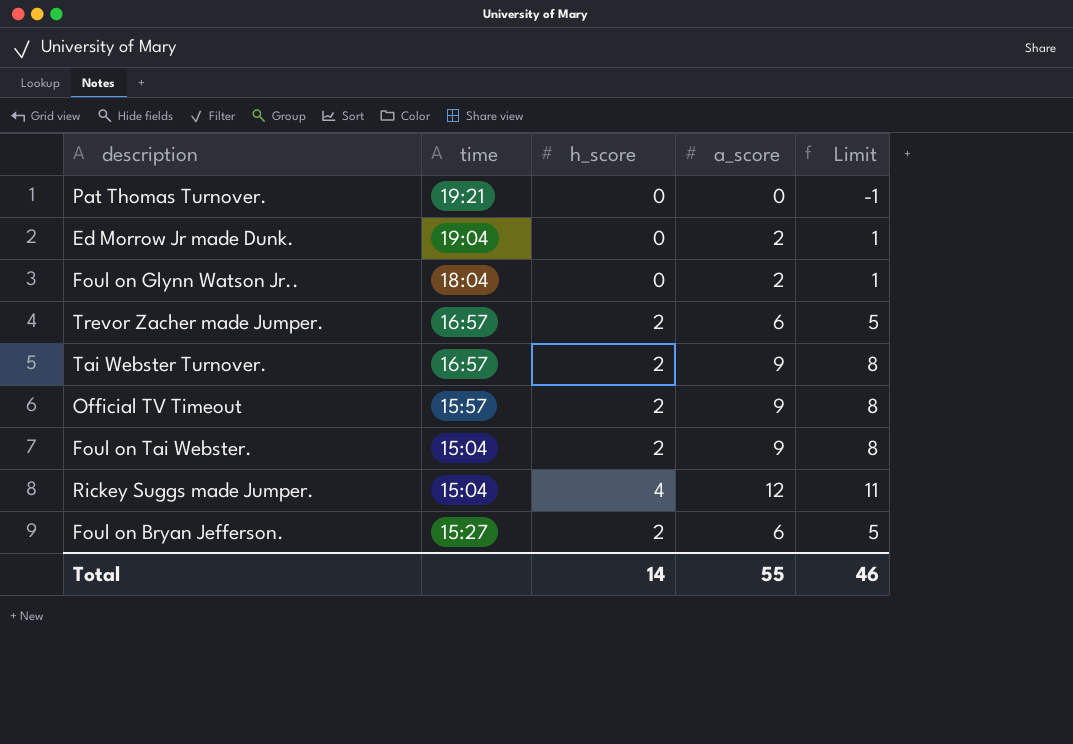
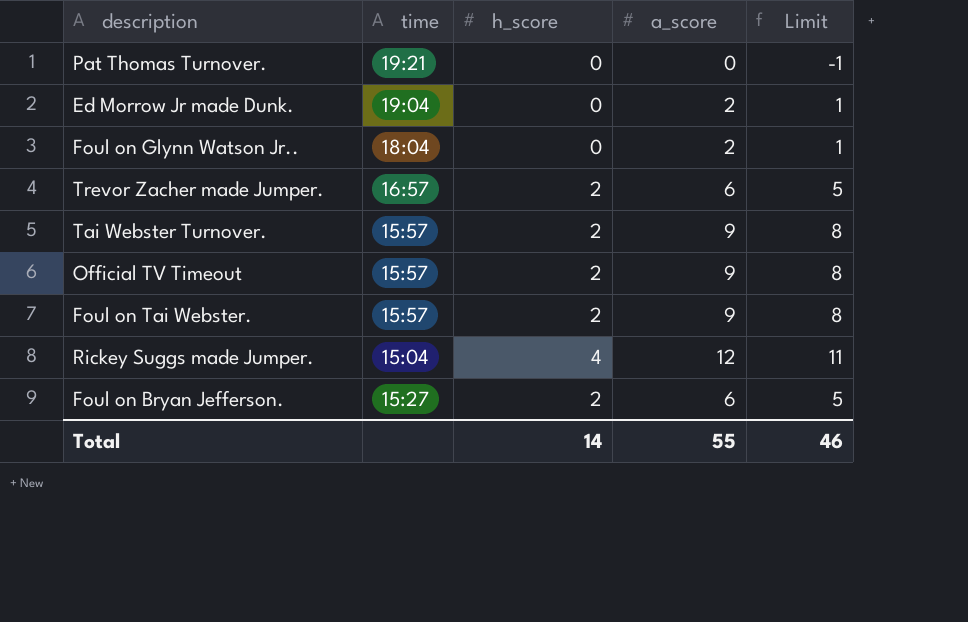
Tai Webster Turnover. | time: 16:57 -> 15:57
Foul on Tai Webster. | time: 15:04 -> 15:57

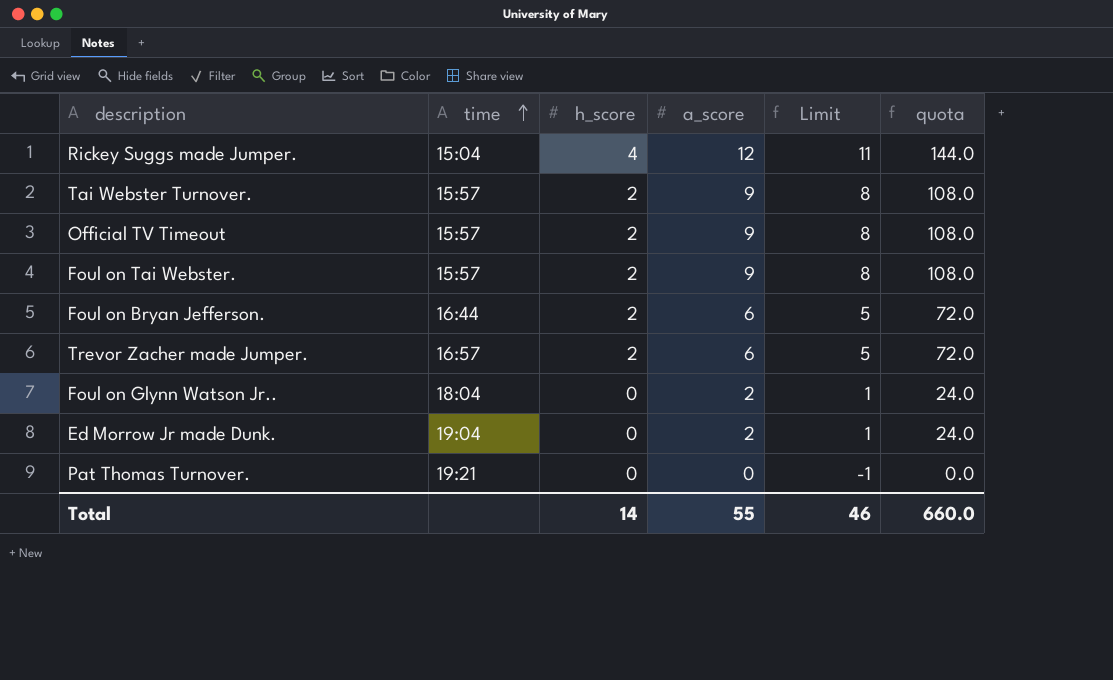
row order: none -> time ascending
column quota | formula: none -> [a_score] * 12
Foul on Bryan Jefferson. | time: 15:27 -> 16:44

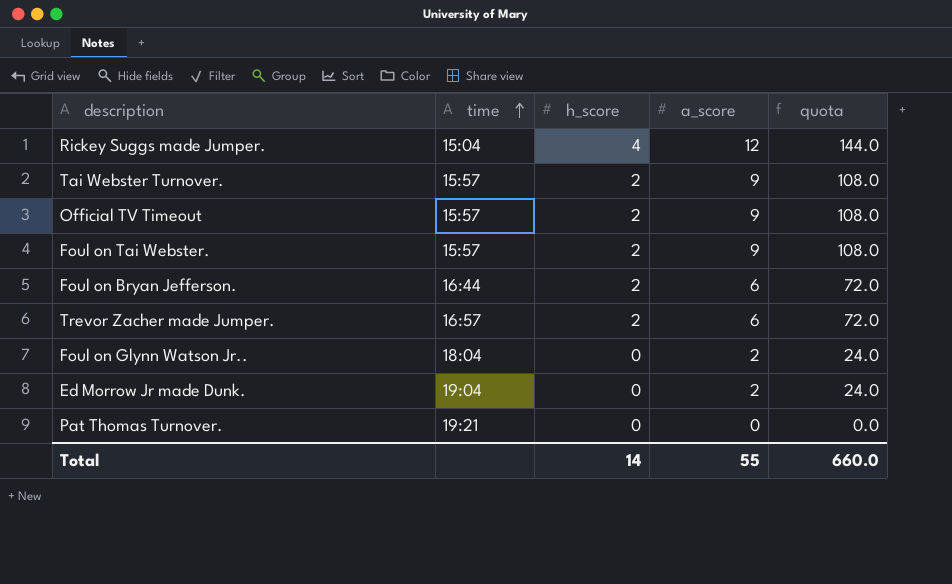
column Limit | formula: [a_score] - 1 -> none

